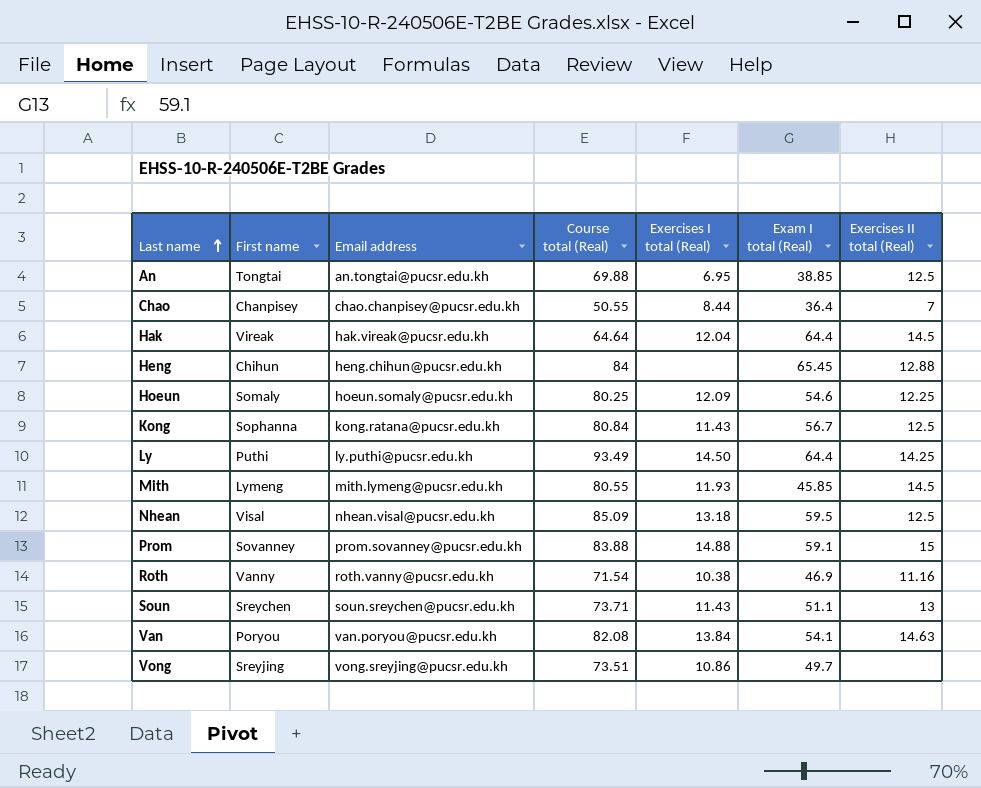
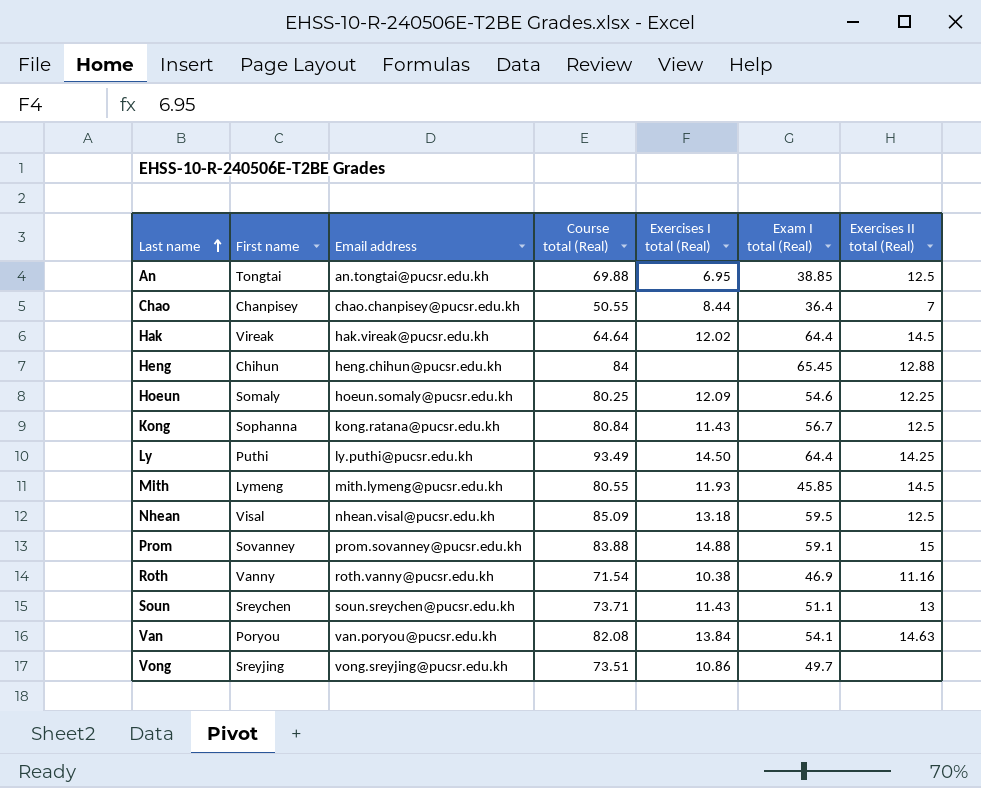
Hak | Exercises I total (Real): 12.04 -> 12.02

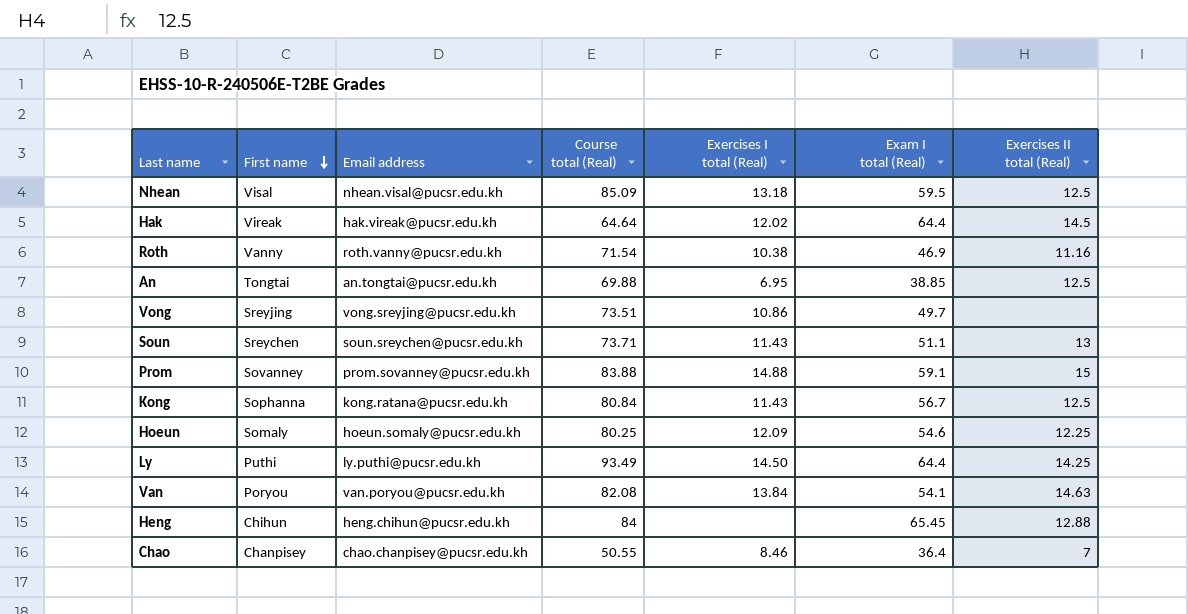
row order: Last name ascending -> First name descending
row Mith: Lymeng | mith.lymeng@pucsr.edu.kh | 80.55 | 11.93 | 45.85 | 14.5 -> none
Chao | Exercises I total (Real): 8.44 -> 8.46

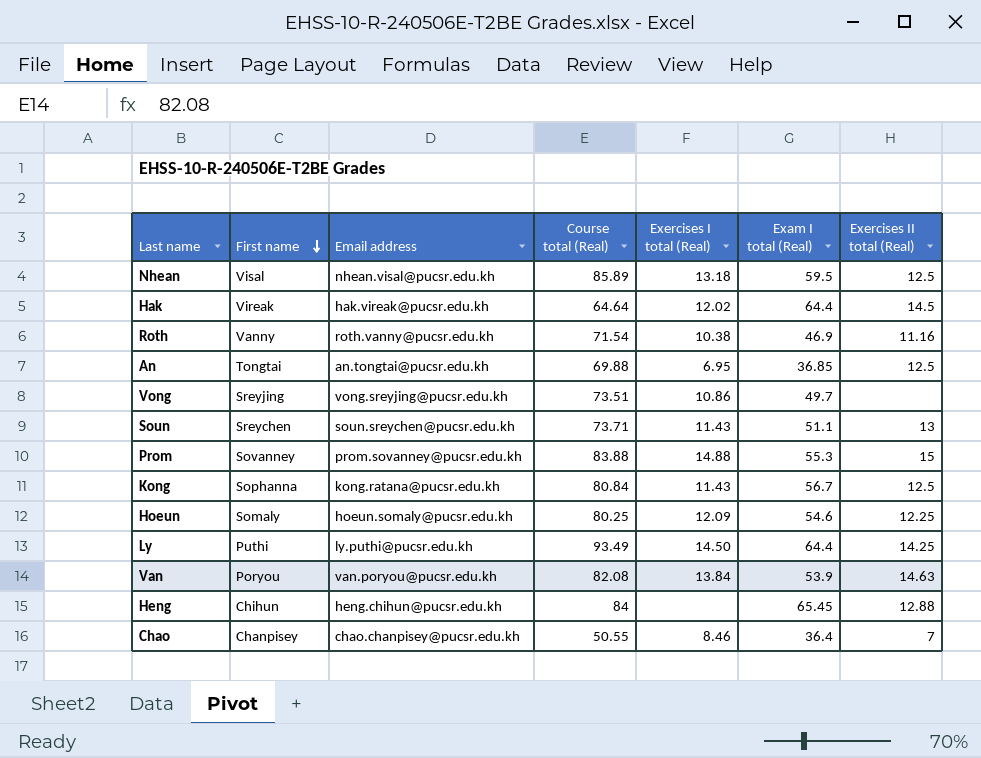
Nhean | Course total (Real): 85.09 -> 85.89
An | Exam I total (Real): 38.85 -> 36.85
Prom | Exam I total (Real): 59.1 -> 55.3
Van | Exam I total (Real): 54.1 -> 53.9

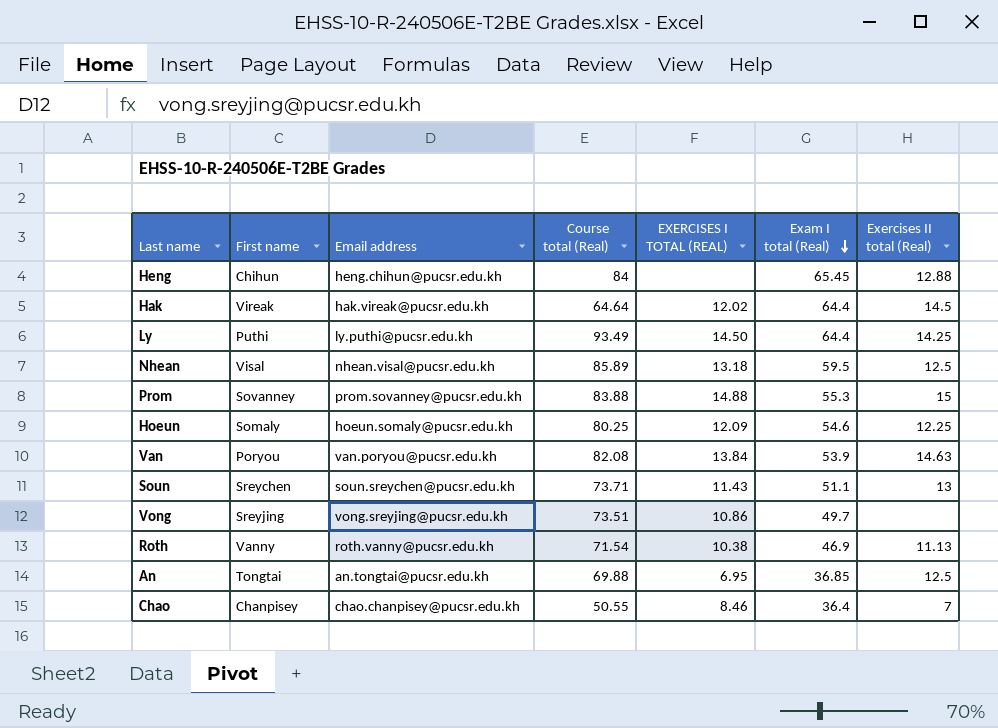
row order: First name descending -> Exam I total (Real) descending
column name: Exercises I total (Real) -> EXERCISES I TOTAL (REAL)
row Kong: Sophanna | kong.ratana@pucsr.edu.kh | 80.84 | 11.43 | 56.7 | 12.5 -> none
Roth | Exercises II total (Real): 11.16 -> 11.13

